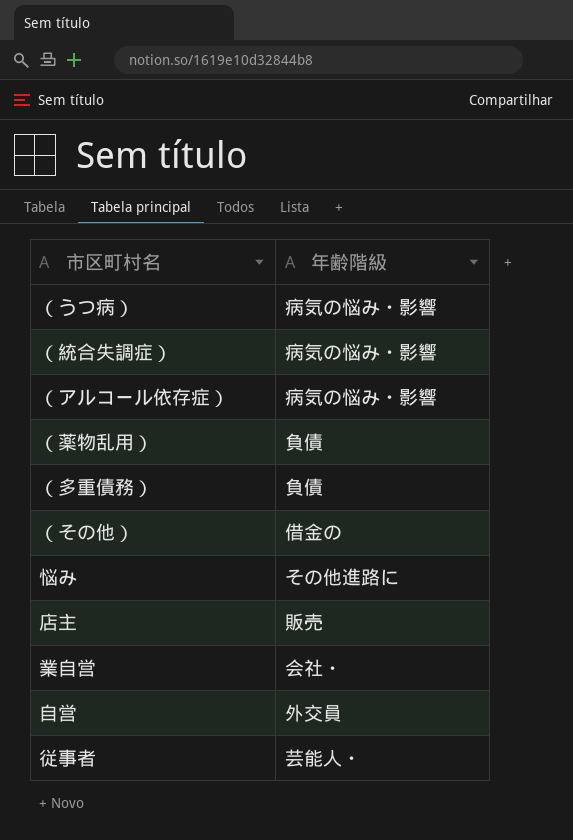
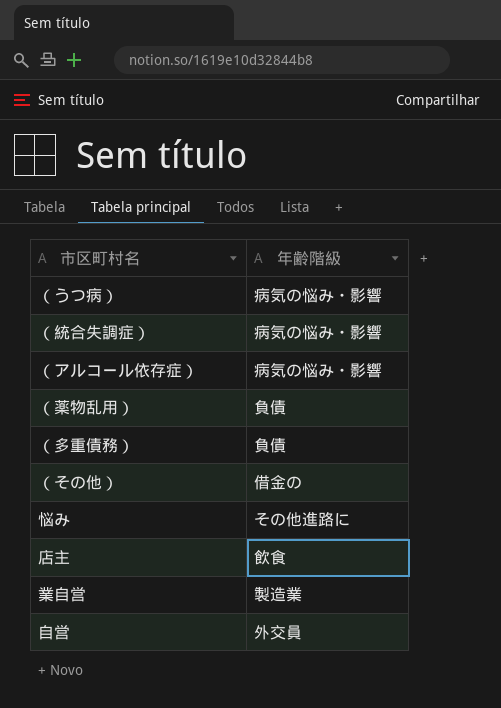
row 従事者: 芸能人・ -> none
店主 | 年齢階級: 販売 -> 飲食
業自営 | 年齢階級: 会社・ -> 製造業

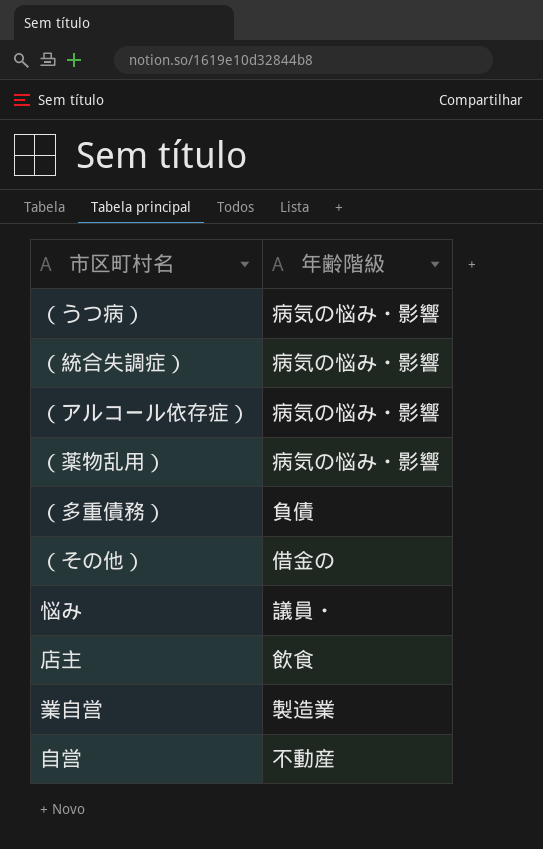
（薬物乱用） | 年齢階級: 負債 -> 病気の悩み・影響
悩み | 年齢階級: その他進路に -> 議員・
自営 | 年齢階級: 外交員 -> 不動産

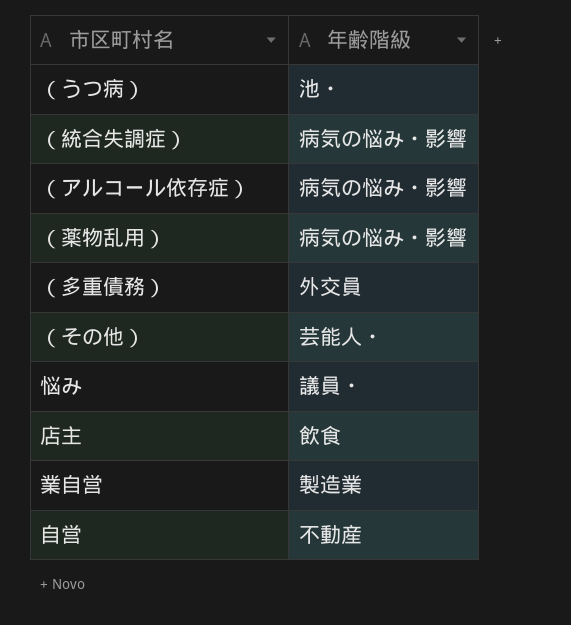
（うつ病） | 年齢階級: 病気の悩み・影響 -> 池・
（多重債務） | 年齢階級: 負債 -> 外交員
（その他） | 年齢階級: 借金の -> 芸能人・

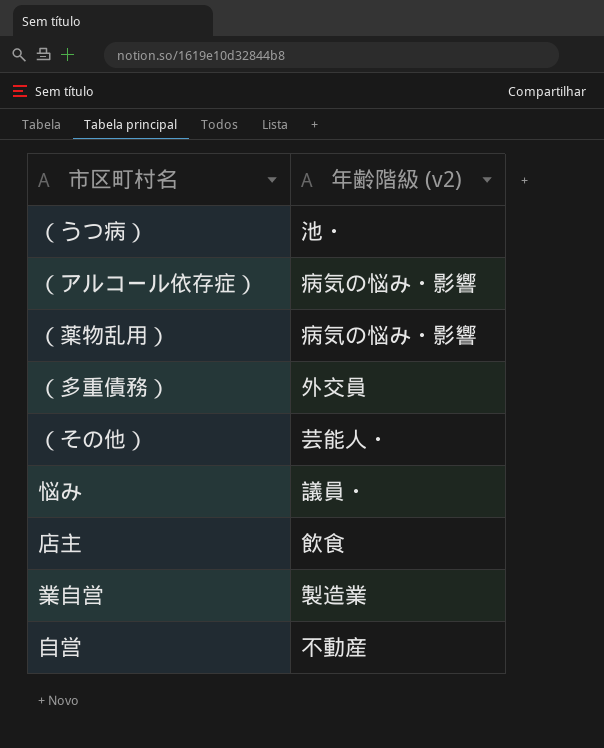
column name: 年齢階級 -> 年齢階級 (v2)
row （統合失調症）: 病気の悩み・影響 -> none

